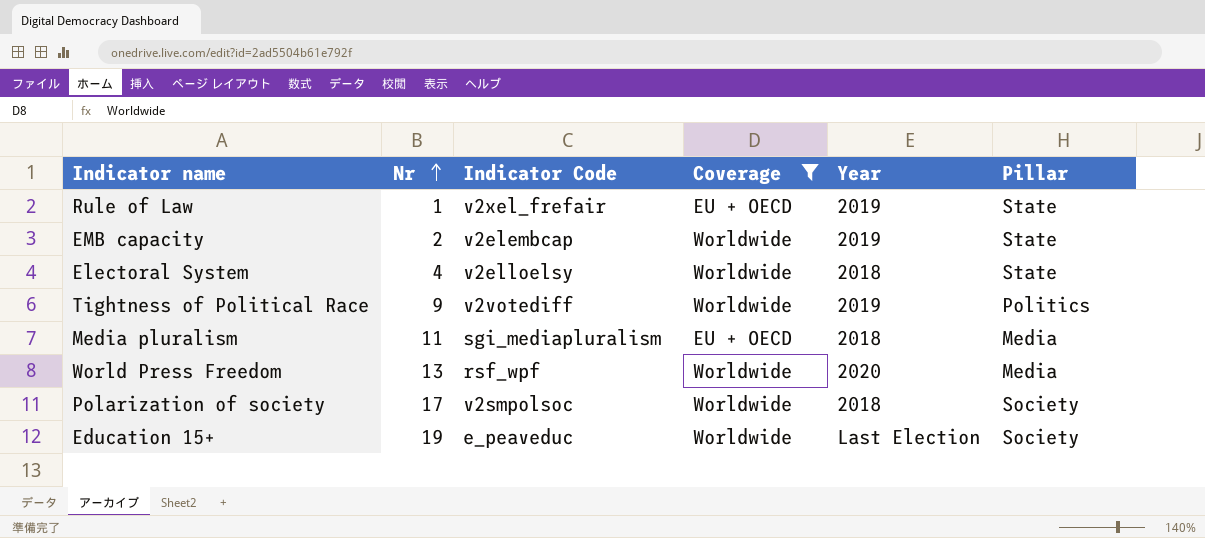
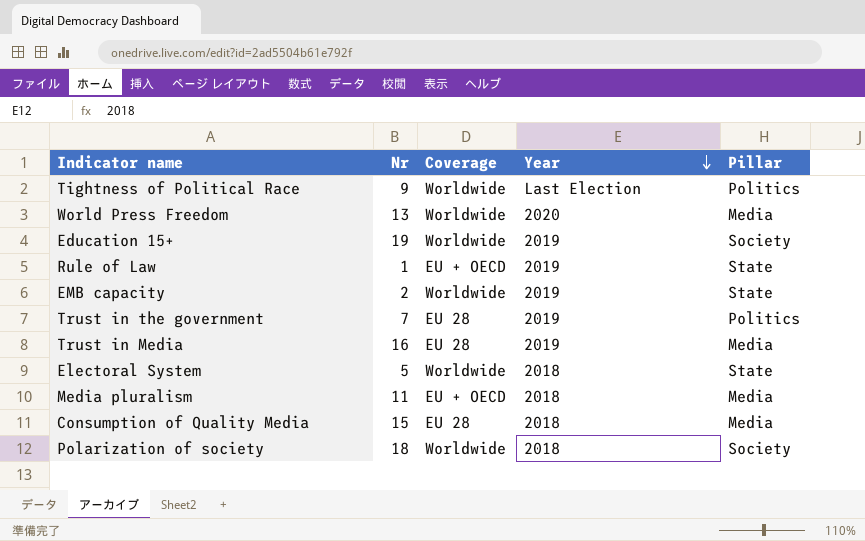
filter: Coverage != EU 28 -> none
row order: Nr ascending -> Year descending
column Indicator Code | position: 3 -> none
Tightness of Political Race | Year: 2019 -> Last Election
Education 15+ | Year: Last Election -> 2019
Electoral System | Nr: 4 -> 5
Polarization of society | Nr: 17 -> 18

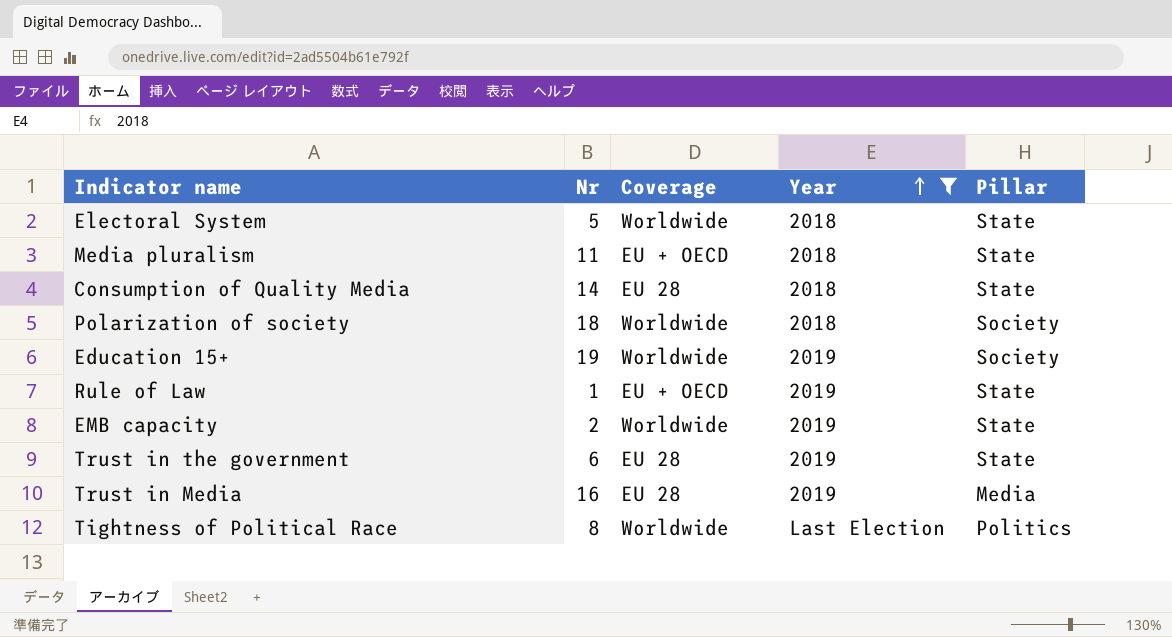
filter: none -> Year != 2020
row order: Year descending -> Year ascending
Media pluralism | Pillar: Media -> State
Consumption of Quality Media | Nr: 15 -> 14
Consumption of Quality Media | Pillar: Media -> State
Trust in the government | Nr: 7 -> 6
Trust in the government | Pillar: Politics -> State
Tightness of Political Race | Nr: 9 -> 8

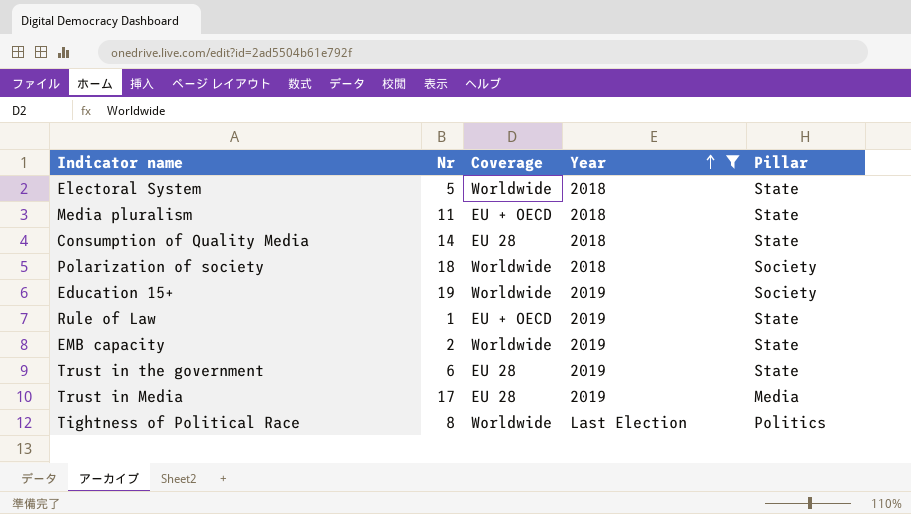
Trust in Media | Nr: 16 -> 17

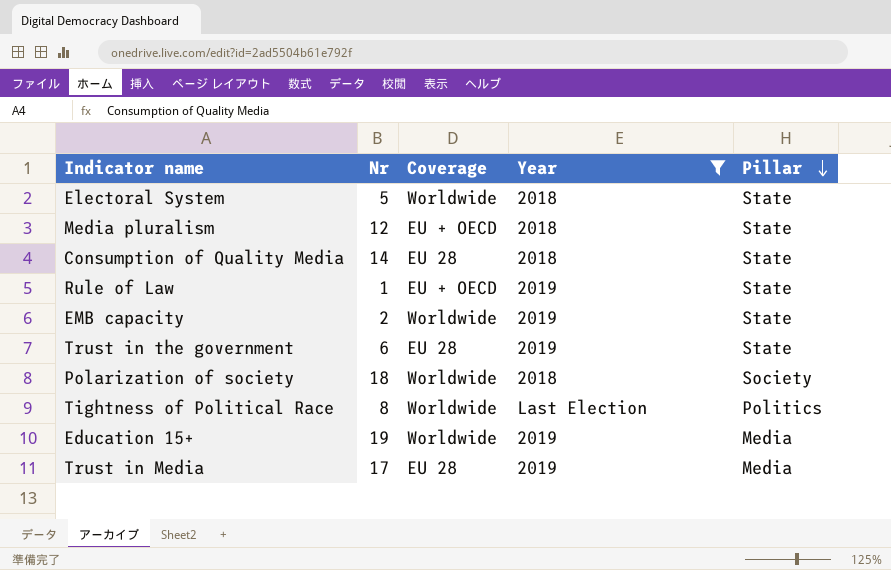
row order: Year ascending -> Pillar descending
Media pluralism | Nr: 11 -> 12
Education 15+ | Pillar: Society -> Media

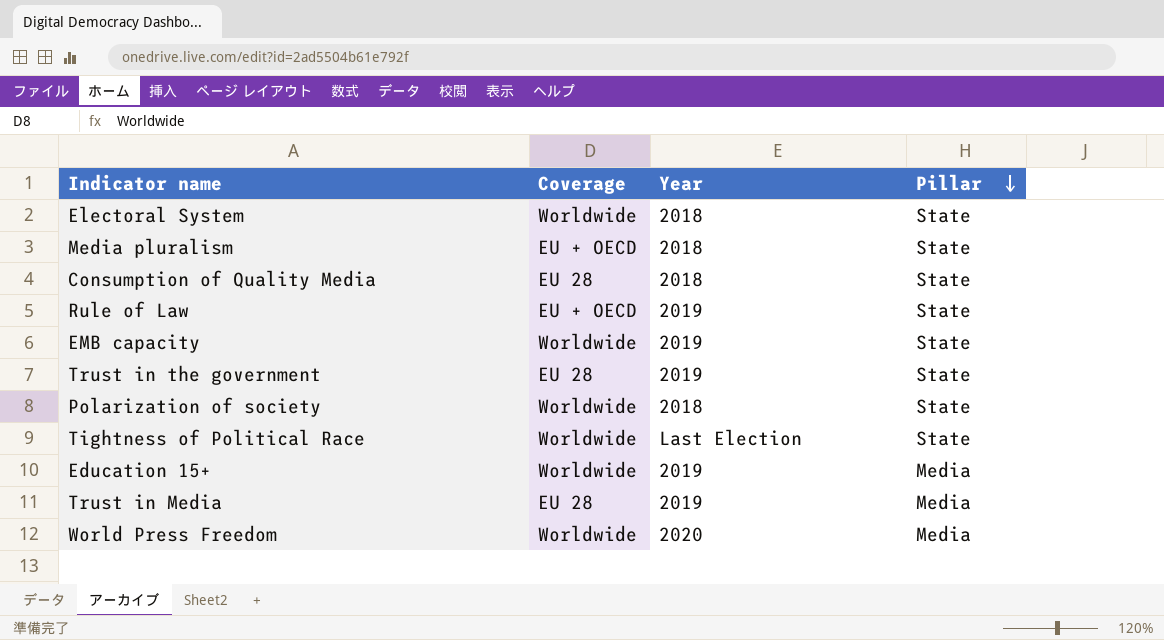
filter: Year != 2020 -> none
column Nr | position: 2 -> none
Polarization of society | Pillar: Society -> State
Tightness of Political Race | Pillar: Politics -> State

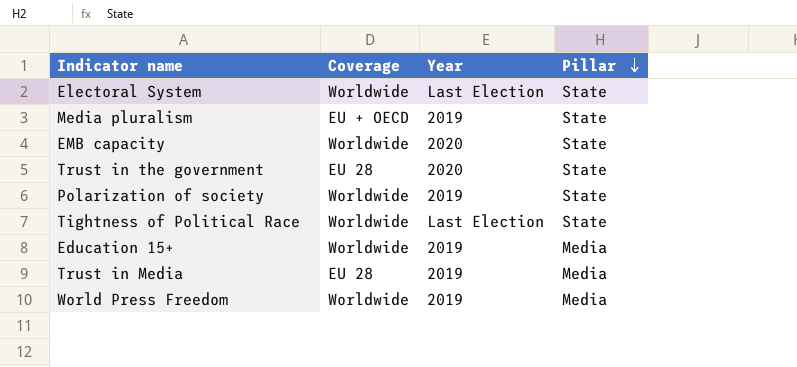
row Consumption of Quality Media: EU 28 | 2018 | State -> none
row Rule of Law: EU + OECD | 2019 | State -> none
Electoral System | Year: 2018 -> Last Election
Media pluralism | Year: 2018 -> 2019
EMB capacity | Year: 2019 -> 2020
Trust in the government | Year: 2019 -> 2020
Polarization of society | Year: 2018 -> 2019
World Press Freedom | Year: 2020 -> 2019

